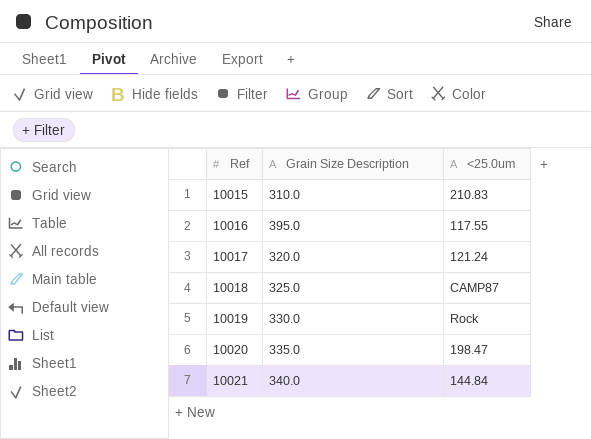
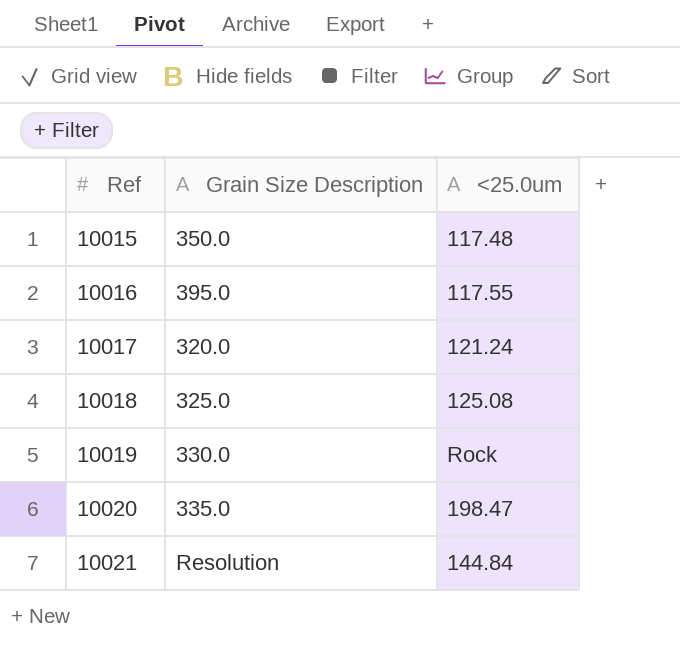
10015 | Grain Size Description: 310.0 -> 350.0
10015 | <25.0um: 210.83 -> 117.48
10018 | <25.0um: CAMP87 -> 125.08
10021 | Grain Size Description: 340.0 -> Resolution

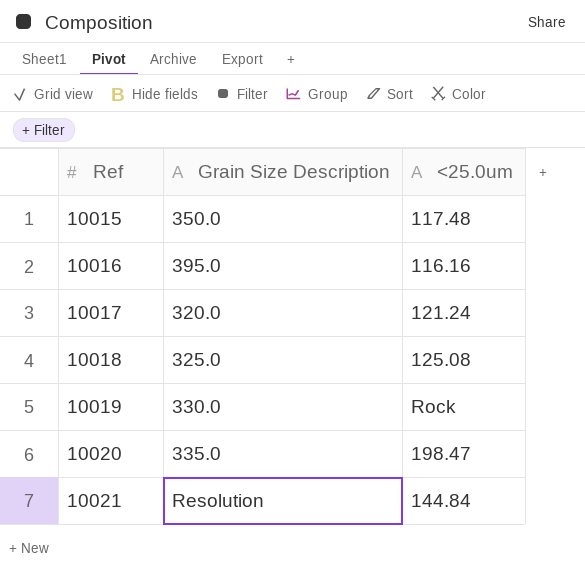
10016 | <25.0um: 117.55 -> 116.16

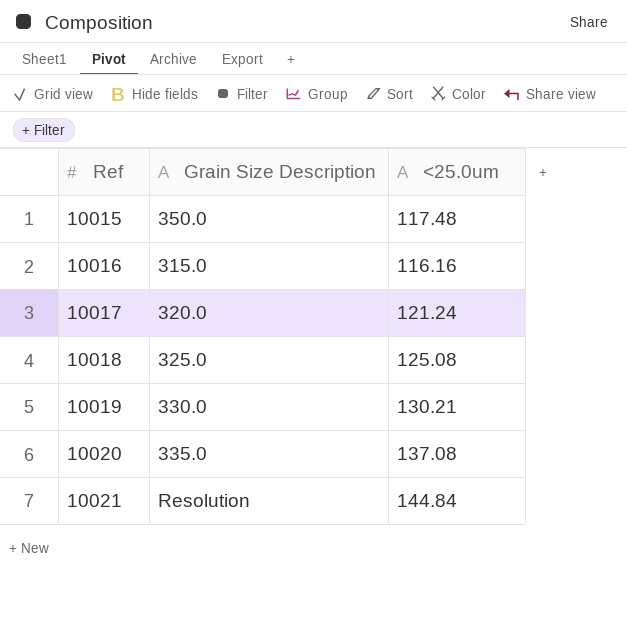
10016 | Grain Size Description: 395.0 -> 315.0
10019 | <25.0um: Rock -> 130.21
10020 | <25.0um: 198.47 -> 137.08

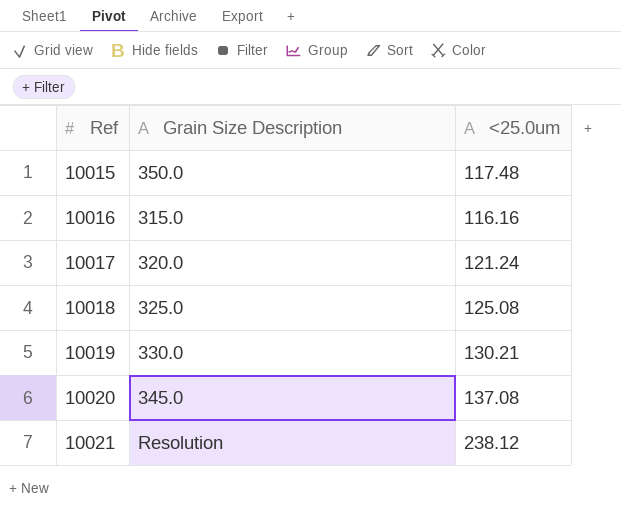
10020 | Grain Size Description: 335.0 -> 345.0
10021 | <25.0um: 144.84 -> 238.12

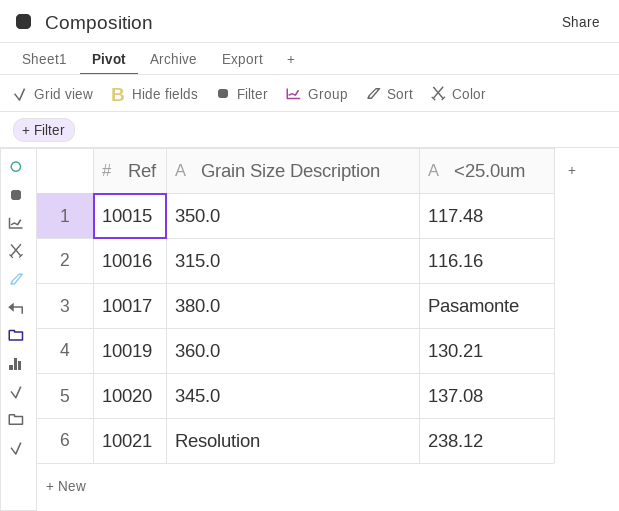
row 10018: 325.0 | 125.08 -> none
10017 | Grain Size Description: 320.0 -> 380.0
10017 | <25.0um: 121.24 -> Pasamonte
10019 | Grain Size Description: 330.0 -> 360.0

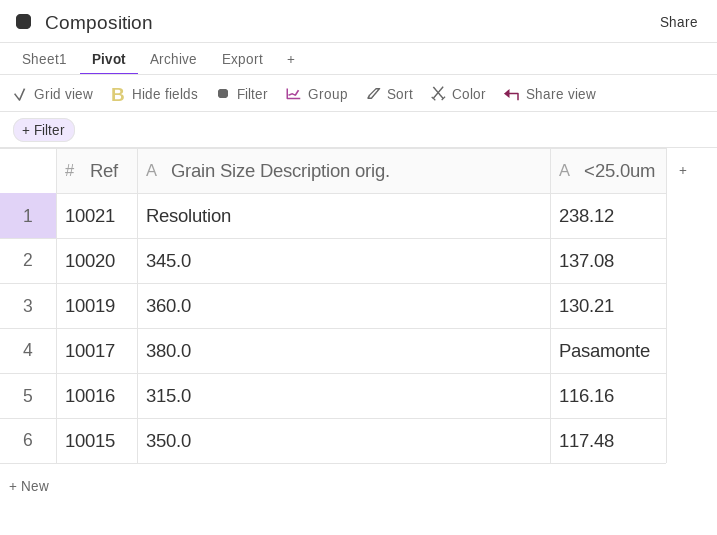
row order: Ref ascending -> Ref descending
column name: Grain Size Description -> Grain Size Description orig.

